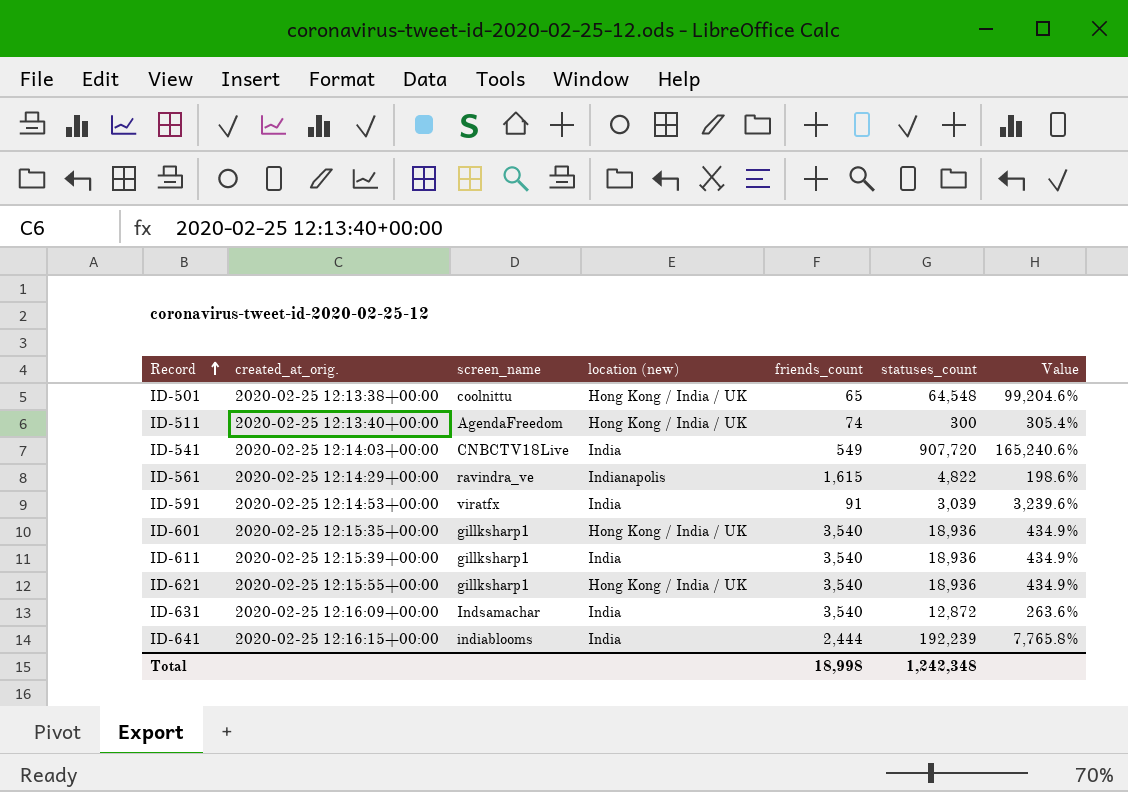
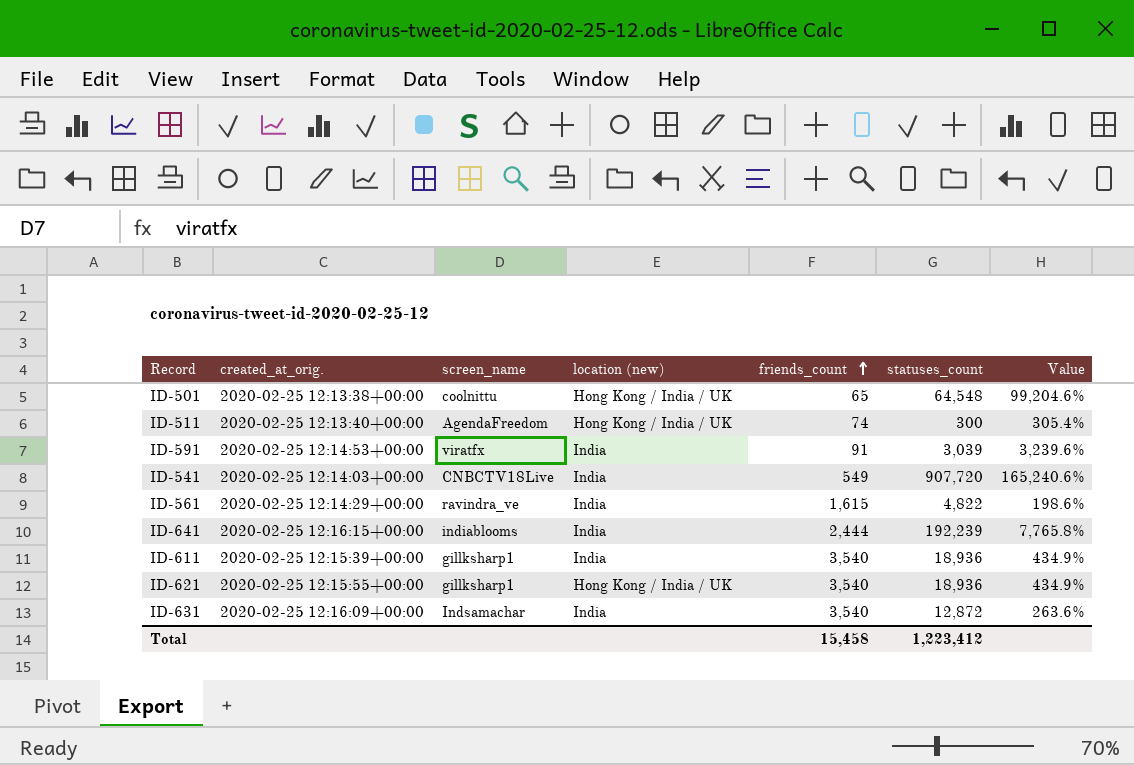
row order: Record ascending -> friends_count ascending
row ID-601: 2020-02-25 12:15:35+00:00 | gillksharp1 | Hong Kong / India / UK | 3,540 | 18,936 | 434.9% -> none
ID-561 | location (new): Indianapolis -> India
Total | friends_count: 18,998 -> 15,458
Total | statuses_count: 1,242,348 -> 1,223,412

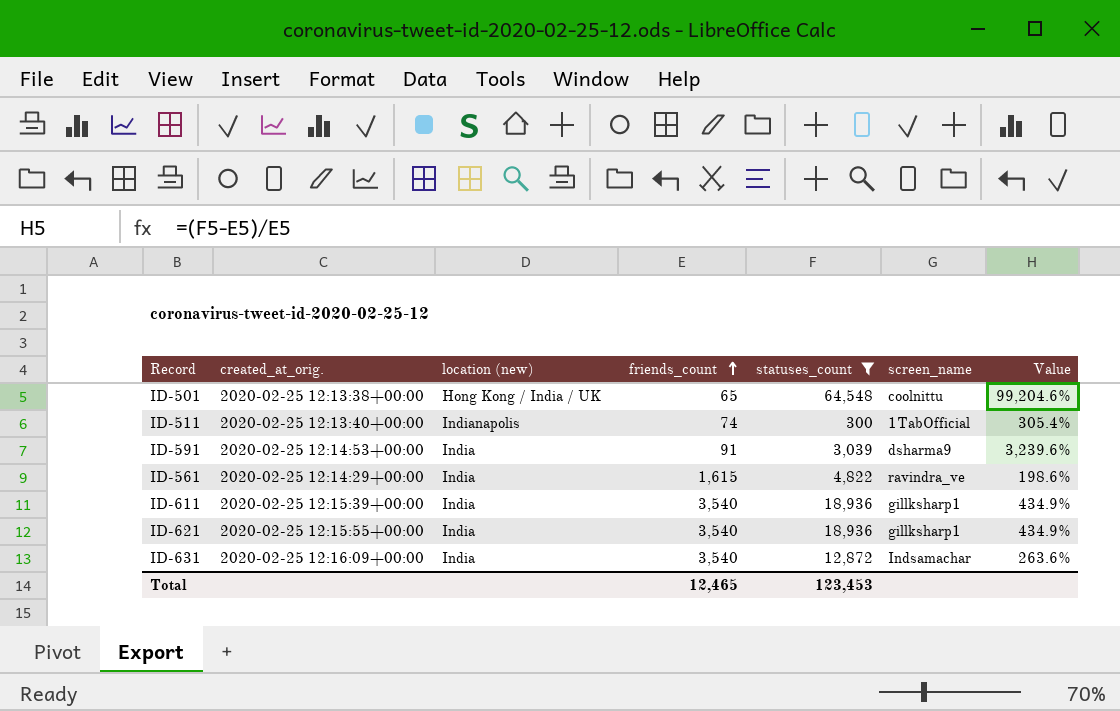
filter: none -> statuses_count <= 64,548
column screen_name | position: 3 -> 6
ID-511 | location (new): Hong Kong / India / UK -> Indianapolis
ID-511 | screen_name: AgendaFreedom -> 1TabOfficial
ID-591 | screen_name: viratfx -> dsharma9
ID-621 | location (new): Hong Kong / India / UK -> India
Total | friends_count: 15,458 -> 12,465
Total | statuses_count: 1,223,412 -> 123,453

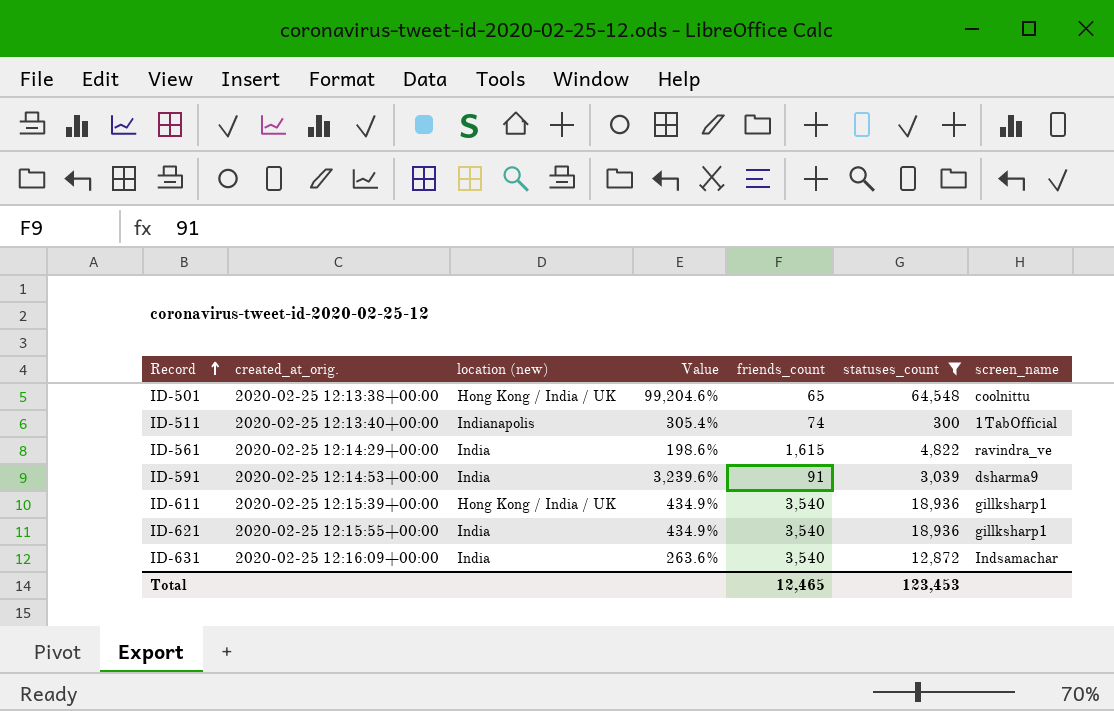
row order: friends_count ascending -> Record ascending
column Value | position: 7 -> 4
ID-611 | location (new): India -> Hong Kong / India / UK

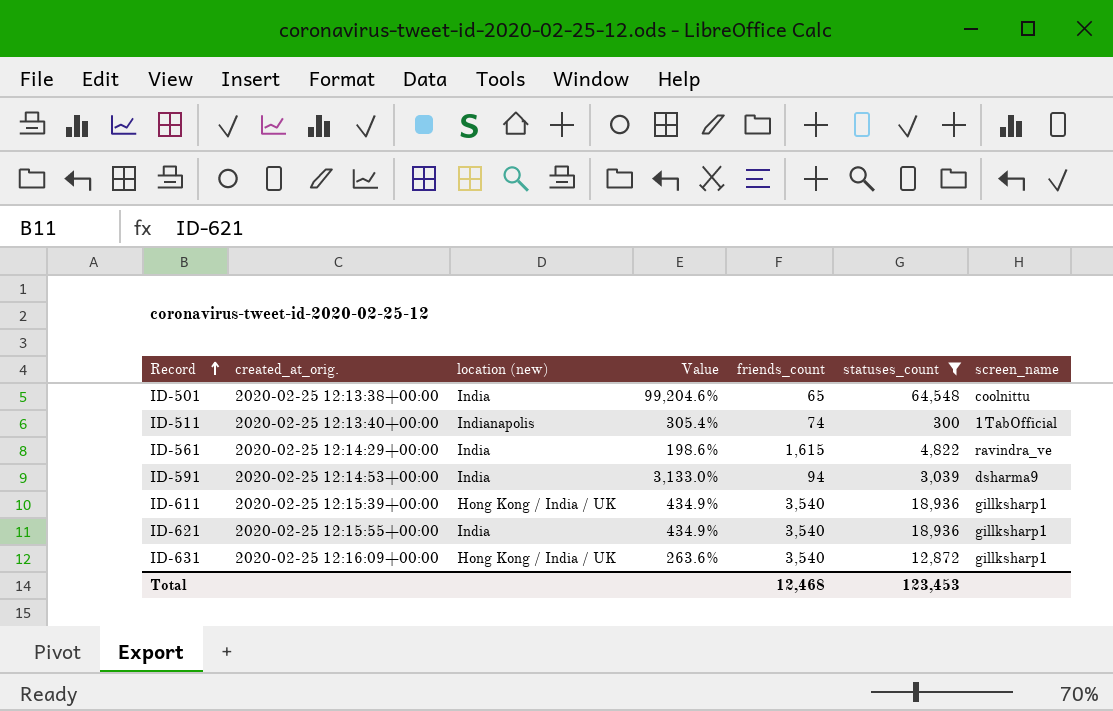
ID-501 | location (new): Hong Kong / India / UK -> India
ID-591 | Value: 3,239.6% -> 3,133.0%
ID-591 | friends_count: 91 -> 94
ID-631 | location (new): India -> Hong Kong / India / UK
ID-631 | screen_name: Indsamachar -> gillksharp1
Total | friends_count: 12,465 -> 12,468

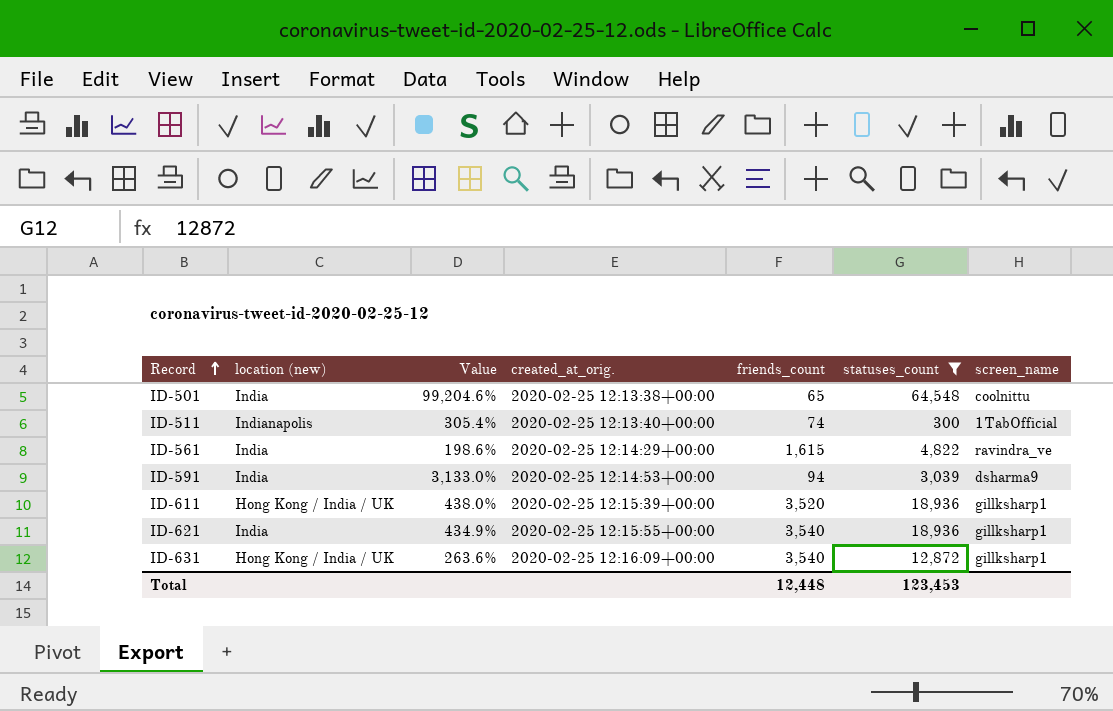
column created_at_orig. | position: 2 -> 4
ID-611 | Value: 434.9% -> 438.0%
ID-611 | friends_count: 3,540 -> 3,520
Total | friends_count: 12,468 -> 12,448

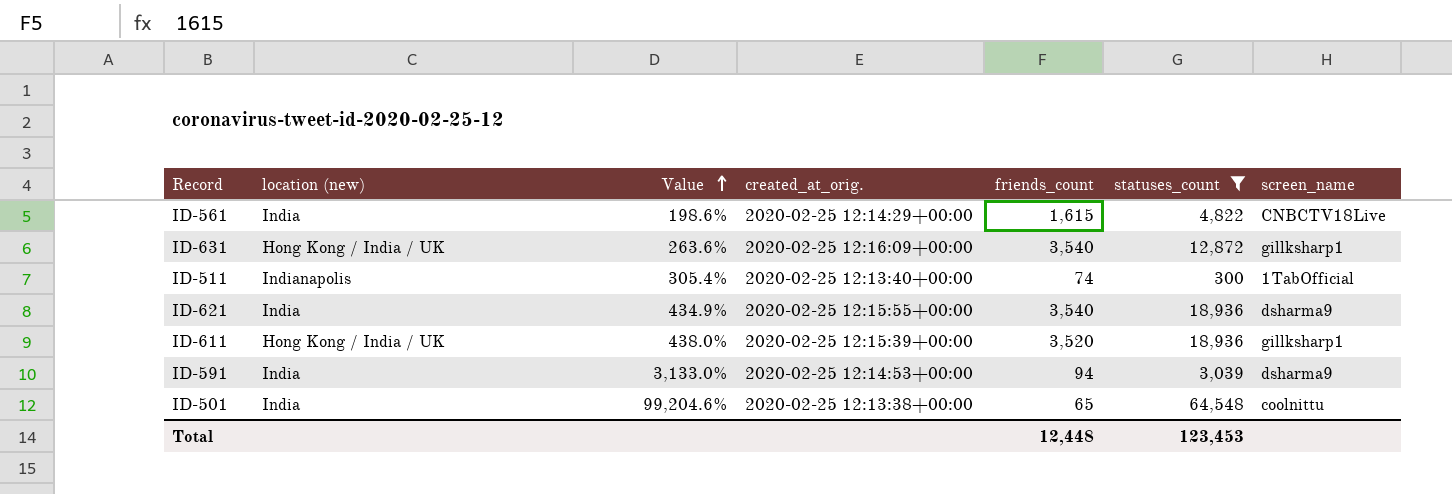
row order: Record ascending -> Value ascending
ID-561 | screen_name: ravindra_ve -> CNBCTV18Live
ID-621 | screen_name: gillksharp1 -> dsharma9

